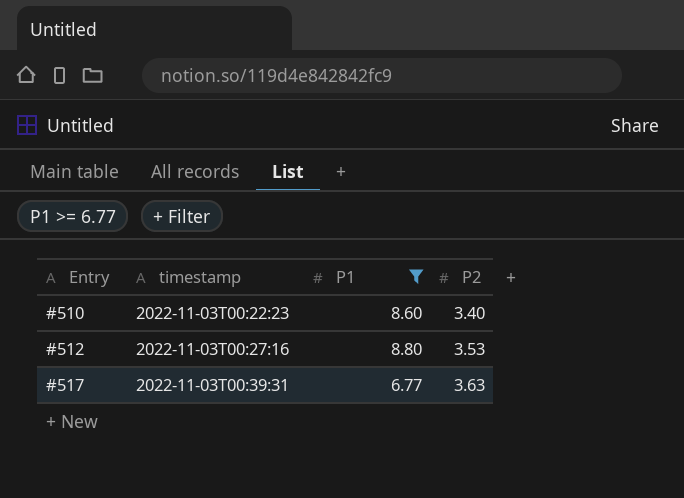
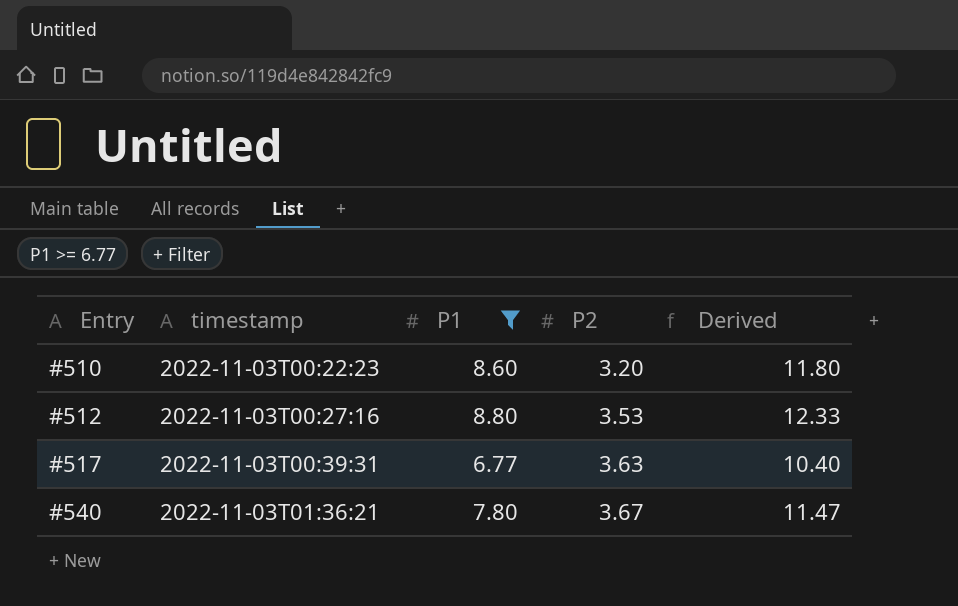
column Derived | formula: none -> [P1] + [P2]
#510 | P2: 3.40 -> 3.20
row #540: none -> 2022-11-03T01:36:21 | 7.80 | 3.67 | 11.47

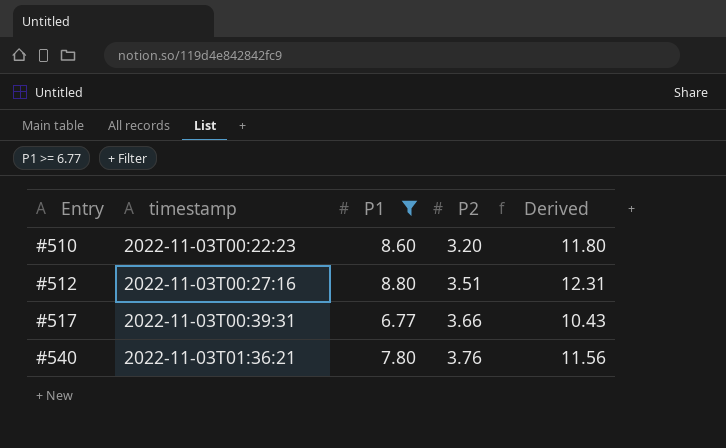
#512 | P2: 3.53 -> 3.51
#512 | Derived: 12.33 -> 12.31
#517 | P2: 3.63 -> 3.66
#517 | Derived: 10.40 -> 10.43
#540 | P2: 3.67 -> 3.76
#540 | Derived: 11.47 -> 11.56

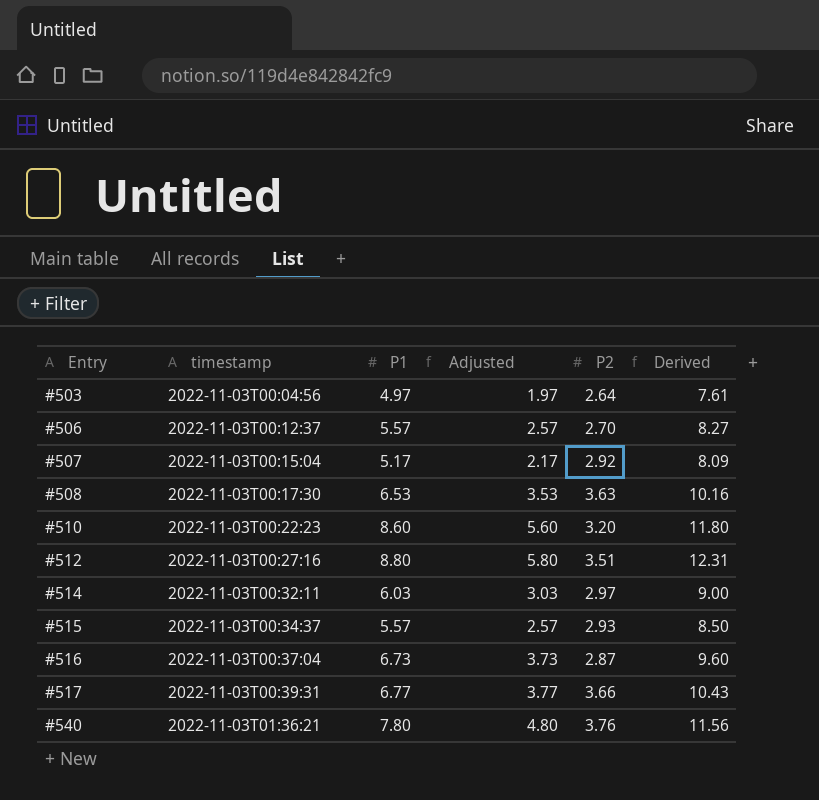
filter: P1 >= 6.77 -> none
column Adjusted | formula: none -> [P1] - 3

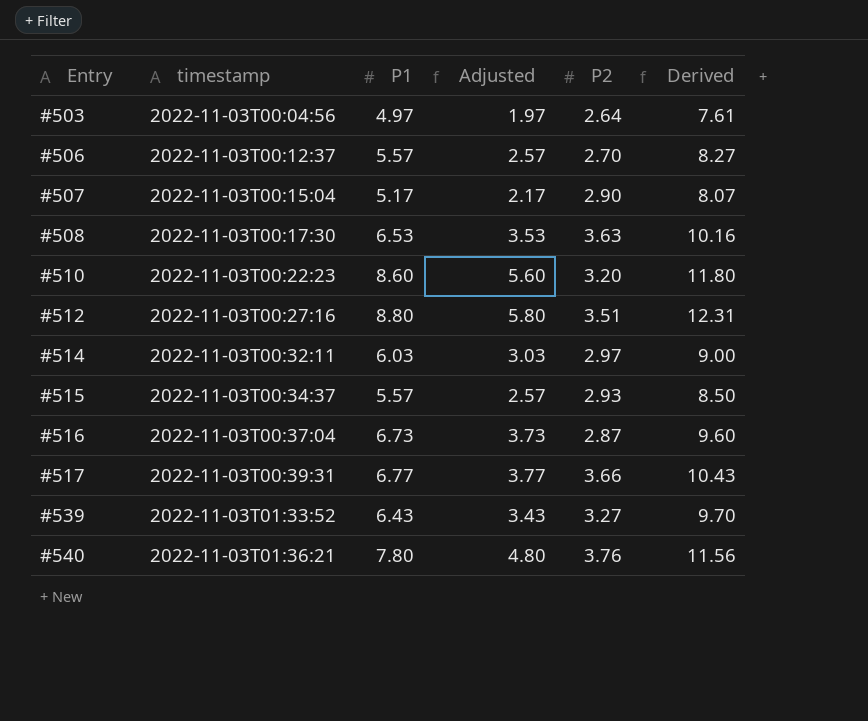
#507 | P2: 2.92 -> 2.90
#507 | Derived: 8.09 -> 8.07
row #539: none -> 2022-11-03T01:33:52 | 6.43 | 3.43 | 3.27 | 9.70

